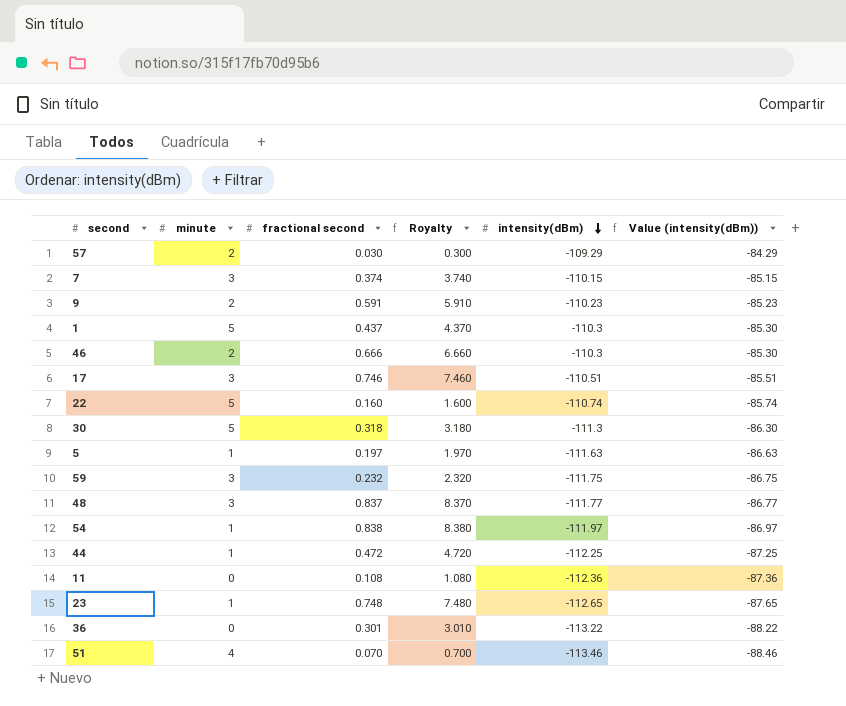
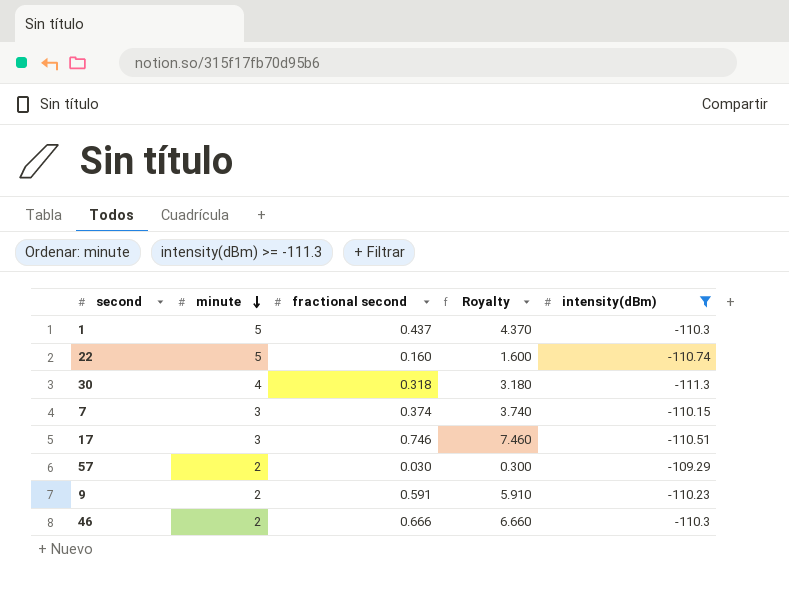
filter: none -> intensity(dBm) >= -111.3
row order: intensity(dBm) descending -> minute descending
column Value (intensity(dBm)) | formula: [intensity(dBm)] + 25 -> none
30 | minute: 5 -> 4

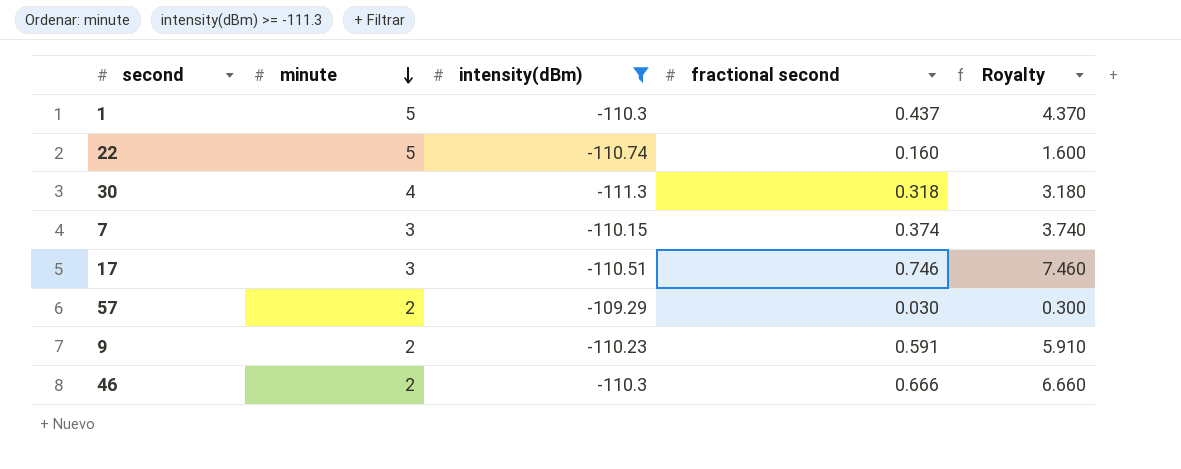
column intensity(dBm) | position: 5 -> 3

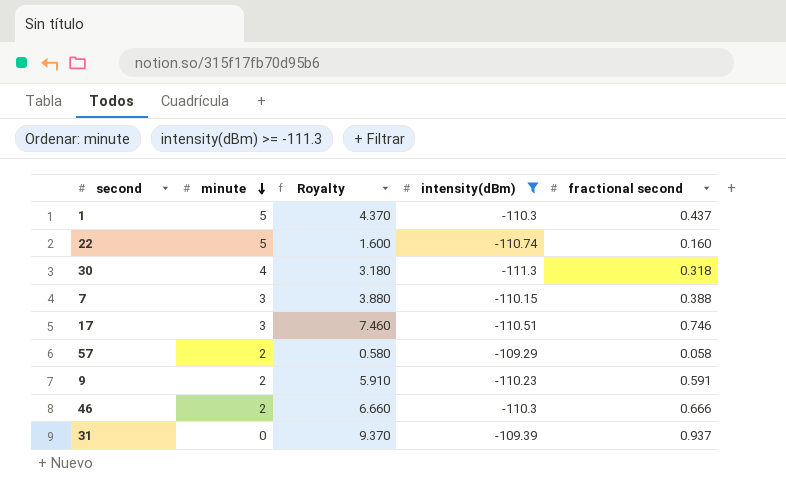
column Royalty | position: 5 -> 3
7 | Royalty: 3.740 -> 3.880
7 | fractional second: 0.374 -> 0.388
57 | Royalty: 0.300 -> 0.580
57 | fractional second: 0.030 -> 0.058
row 31: none -> 0 | 9.370 | -109.39 | 0.937

